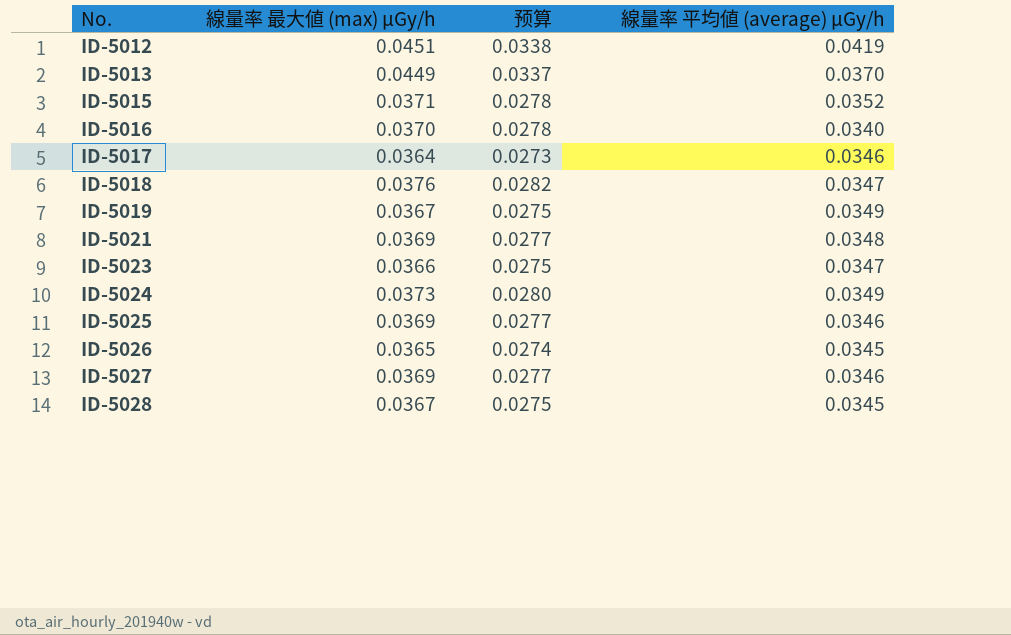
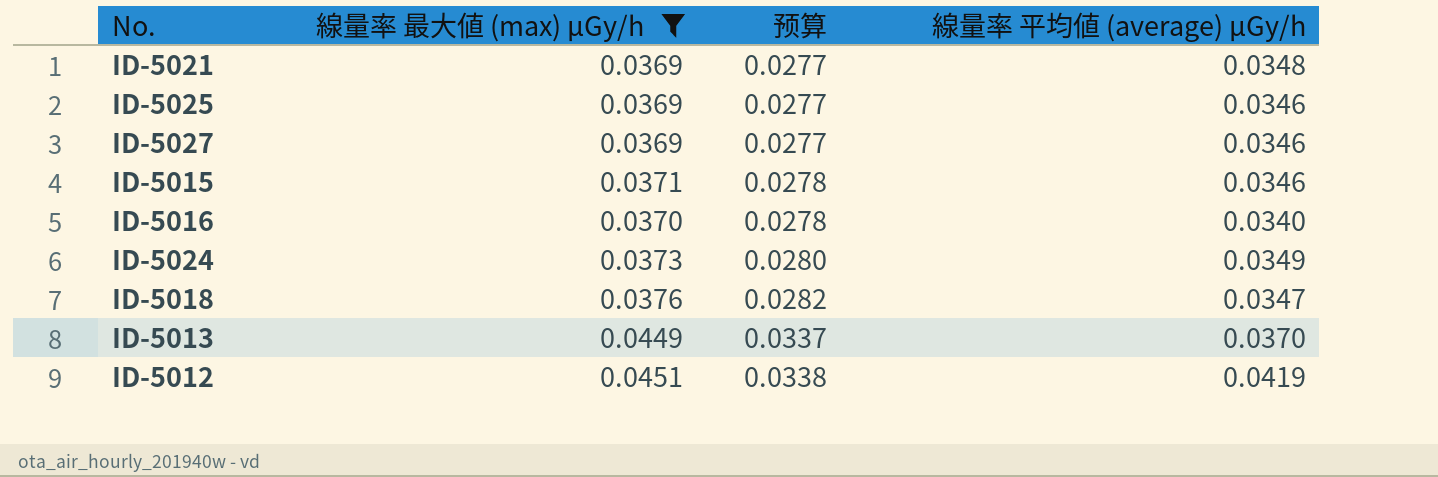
filter: none -> 線量率 最大値 (max) μGy/h >= 0.0369
row order: No. ascending -> 预算 ascending
ID-5015 | 線量率 平均値 (average) μGy/h: 0.0352 -> 0.0346

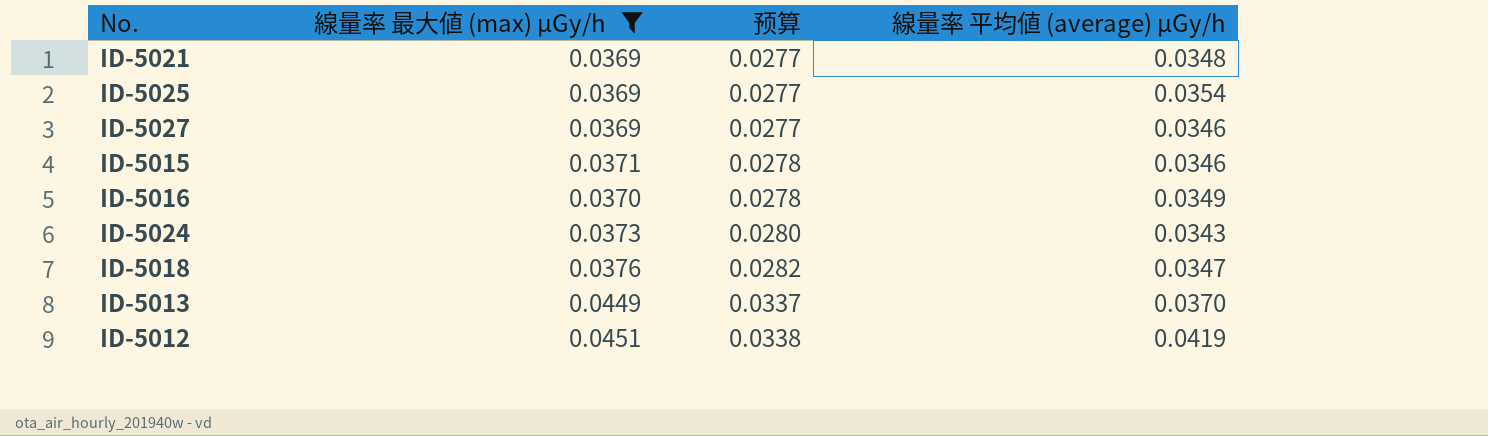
ID-5025 | 線量率 平均値 (average) μGy/h: 0.0346 -> 0.0354
ID-5016 | 線量率 平均値 (average) μGy/h: 0.0340 -> 0.0349
ID-5024 | 線量率 平均値 (average) μGy/h: 0.0349 -> 0.0343

